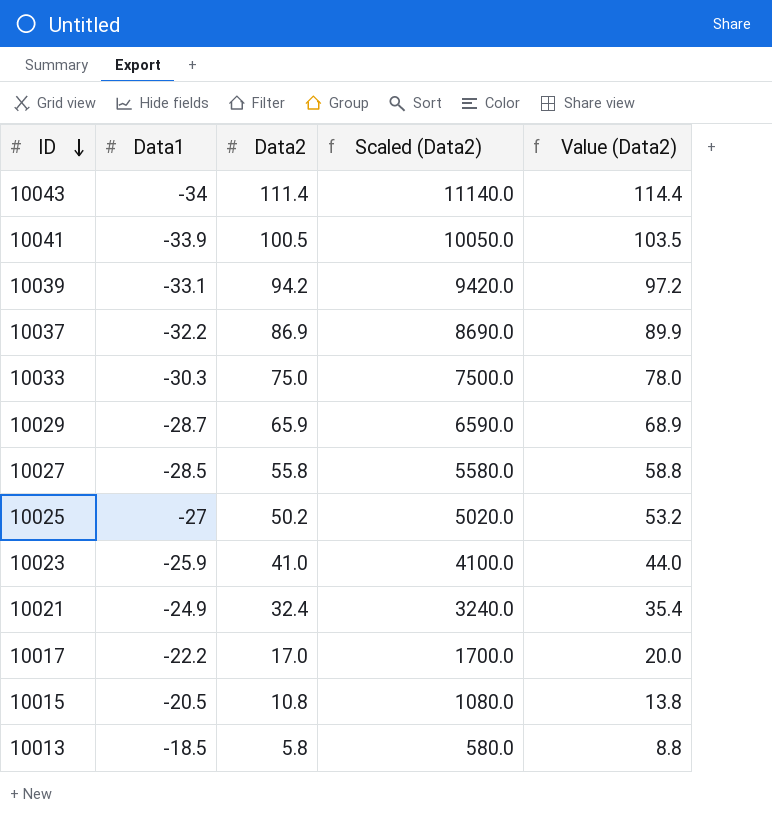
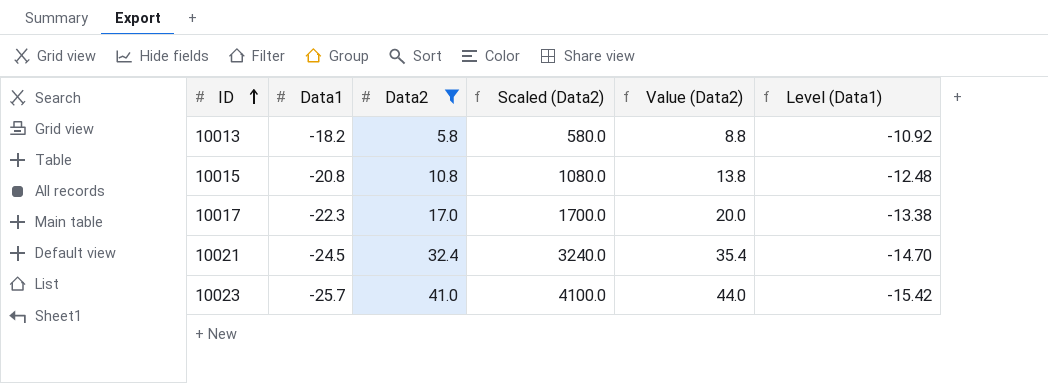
filter: none -> Data2 <= 41.0
row order: ID descending -> ID ascending
column Level (Data1) | formula: none -> [Data1] * 0.6
10013 | Data1: -18.5 -> -18.2
10015 | Data1: -20.5 -> -20.8
10017 | Data1: -22.2 -> -22.3
10021 | Data1: -24.9 -> -24.5
10023 | Data1: -25.9 -> -25.7

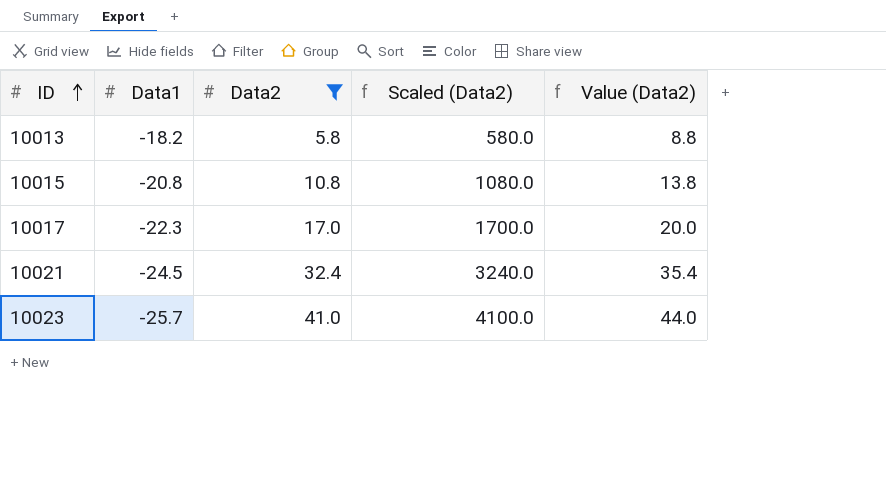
column Level (Data1) | formula: [Data1] * 0.6 -> none

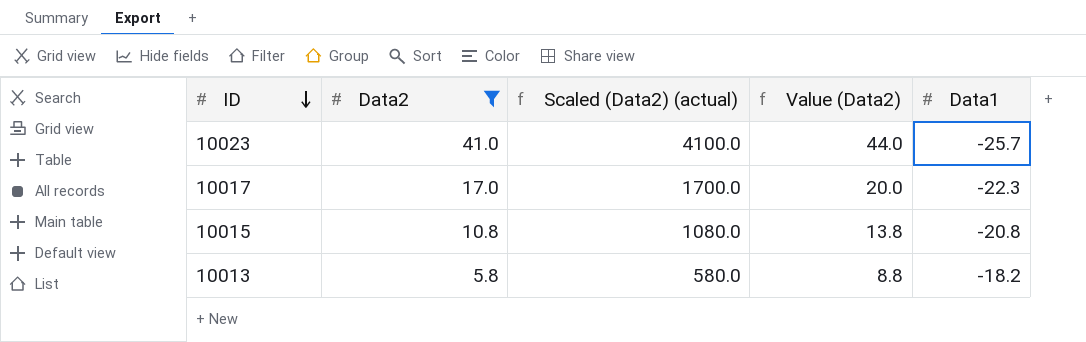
row order: ID ascending -> ID descending
column name: Scaled (Data2) -> Scaled (Data2) (actual)
column Data1 | position: 2 -> 5
row 10021: -24.5 | 32.4 | 3240.0 | 35.4 -> none

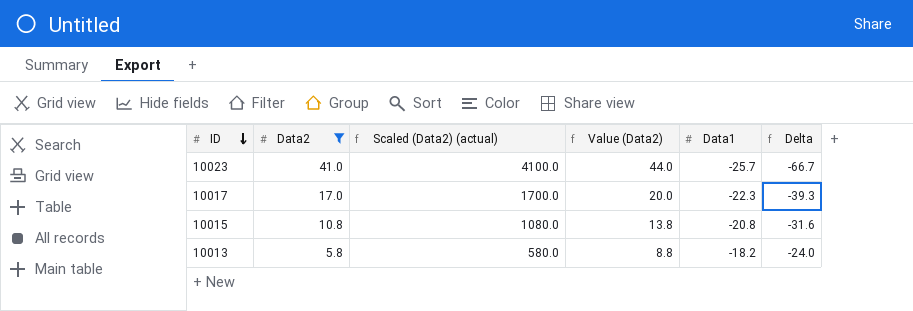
column Delta | formula: none -> [Data1] - [Data2]

